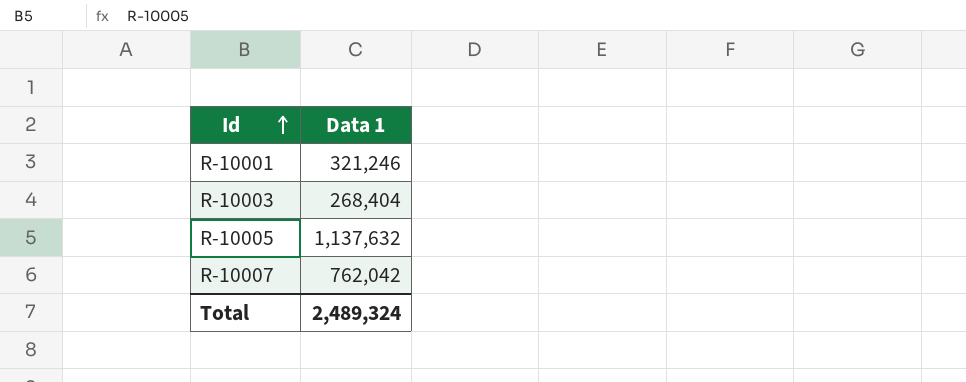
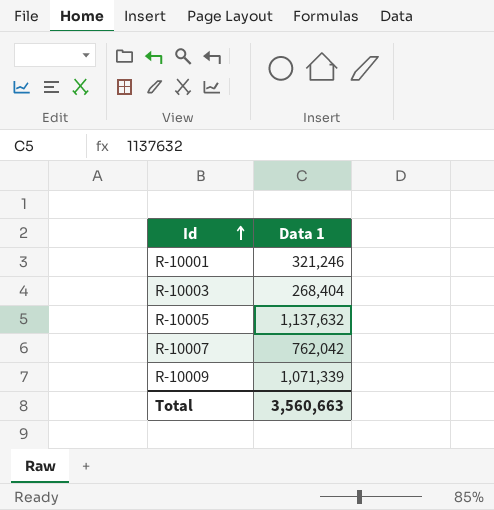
row R-10009: none -> 1,071,339
Total | Data 1: 2,489,324 -> 3,560,663

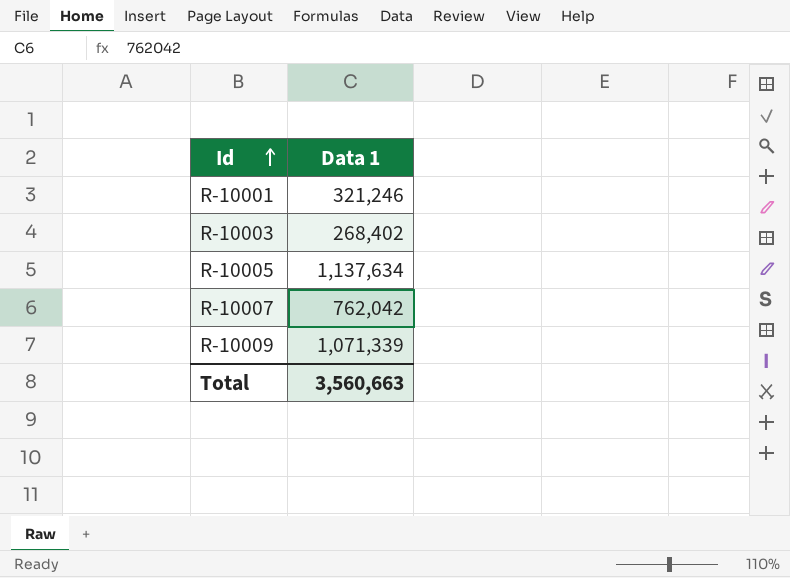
R-10003 | Data 1: 268,404 -> 268,402
R-10005 | Data 1: 1,137,632 -> 1,137,634

